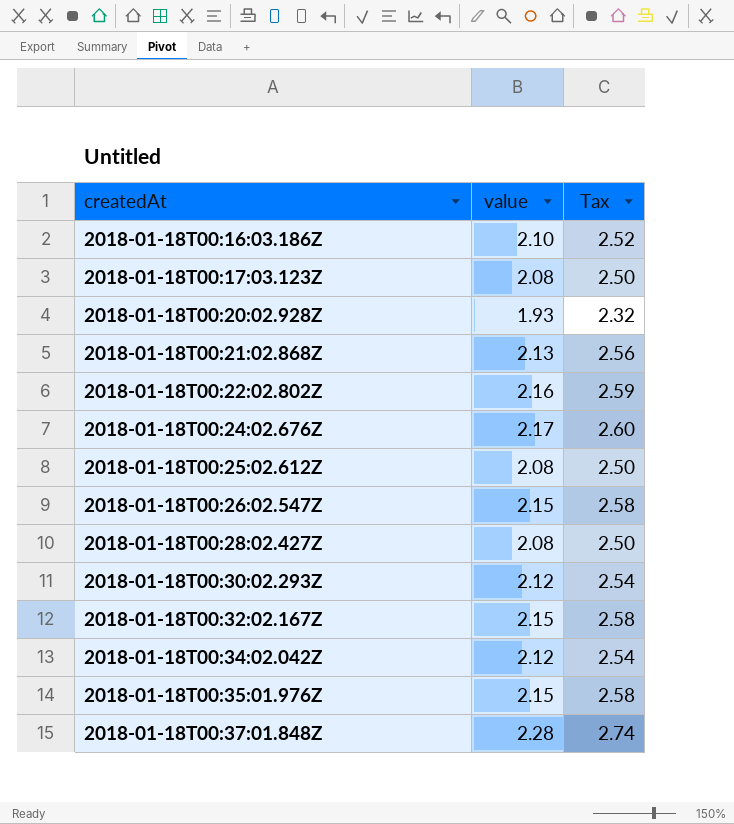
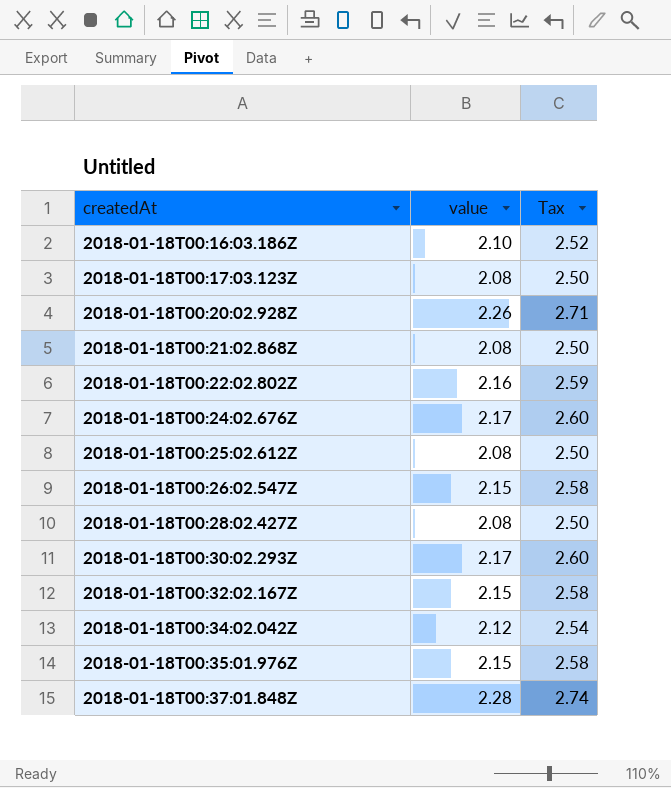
2018-01-18T00:20:02.928Z | value: 1.93 -> 2.26
2018-01-18T00:20:02.928Z | Tax: 2.32 -> 2.71
2018-01-18T00:21:02.868Z | value: 2.13 -> 2.08
2018-01-18T00:21:02.868Z | Tax: 2.56 -> 2.50
2018-01-18T00:30:02.293Z | value: 2.12 -> 2.17
2018-01-18T00:30:02.293Z | Tax: 2.54 -> 2.60

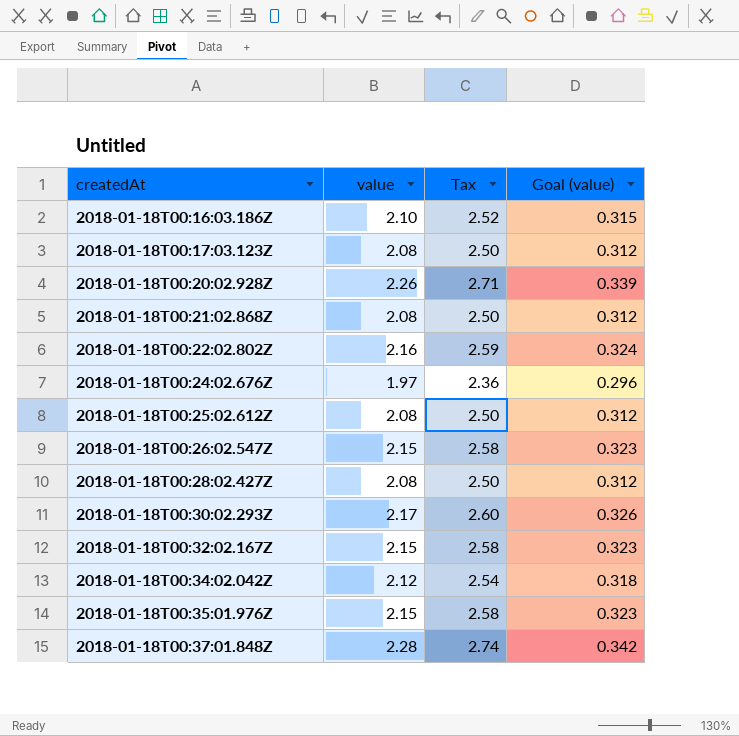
column Goal (value) | formula: none -> [value] * 0.15
2018-01-18T00:24:02.676Z | value: 2.17 -> 1.97
2018-01-18T00:24:02.676Z | Tax: 2.60 -> 2.36

